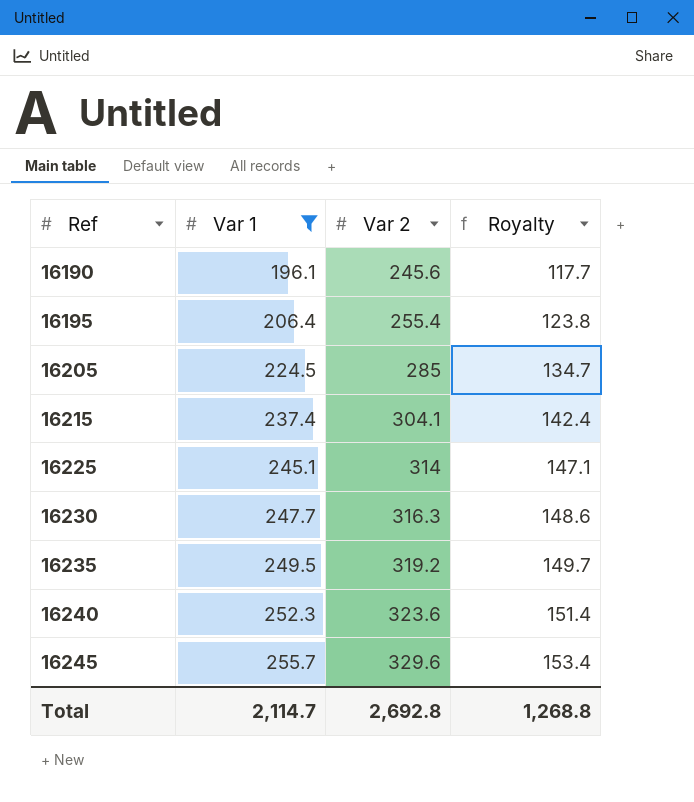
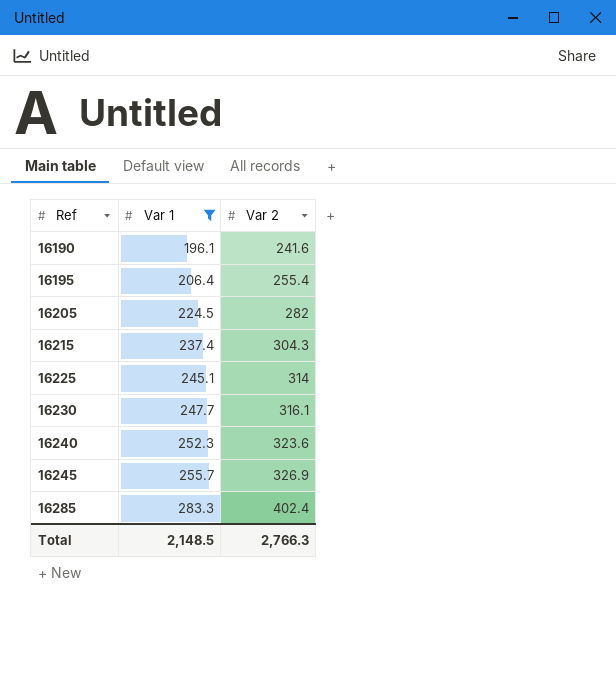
column Royalty | formula: [Var 1] * 0.6 -> none
row 16235: 249.5 | 319.2 | 149.7 -> none
16190 | Var 2: 245.6 -> 241.6
16205 | Var 2: 285 -> 282
16215 | Var 2: 304.1 -> 304.3
16230 | Var 2: 316.3 -> 316.1
16245 | Var 2: 329.6 -> 326.9
row 16285: none -> 283.3 | 402.4
Total | Var 1: 2,114.7 -> 2,148.5
Total | Var 2: 2,692.8 -> 2,766.3

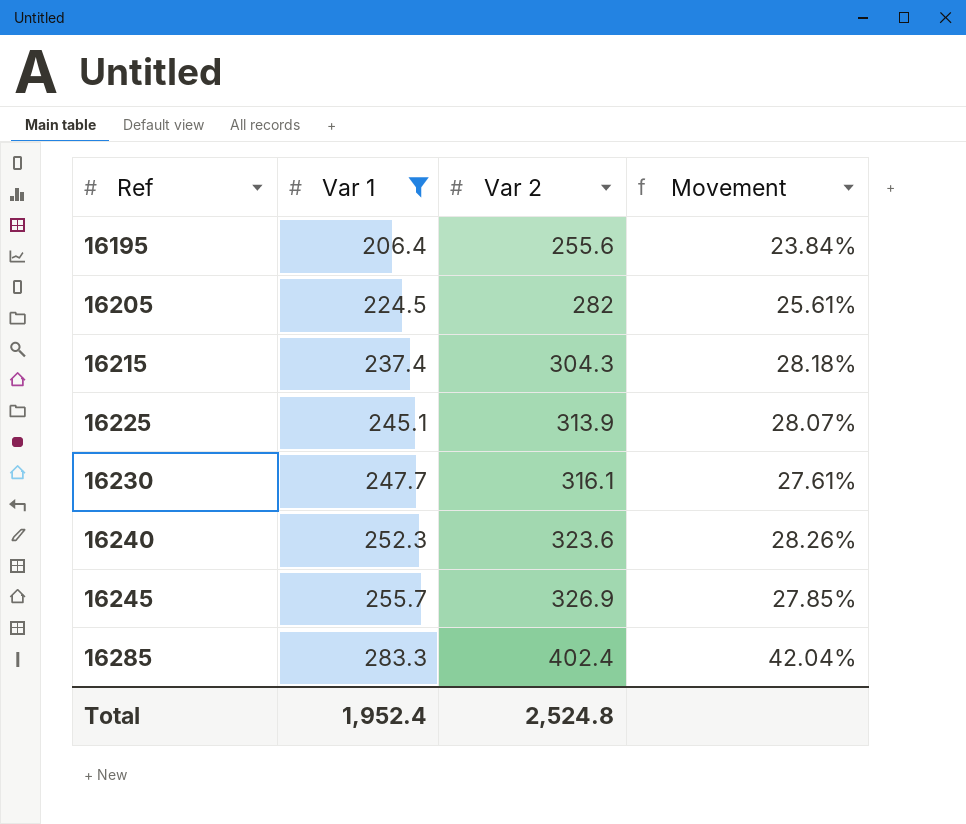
column Movement | formula: none -> ([Var 2] - [Var 1]) / [Var 1]
row 16190: 196.1 | 241.6 -> none
16195 | Var 2: 255.4 -> 255.6
16225 | Var 2: 314 -> 313.9
Total | Var 1: 2,148.5 -> 1,952.4
Total | Var 2: 2,766.3 -> 2,524.8

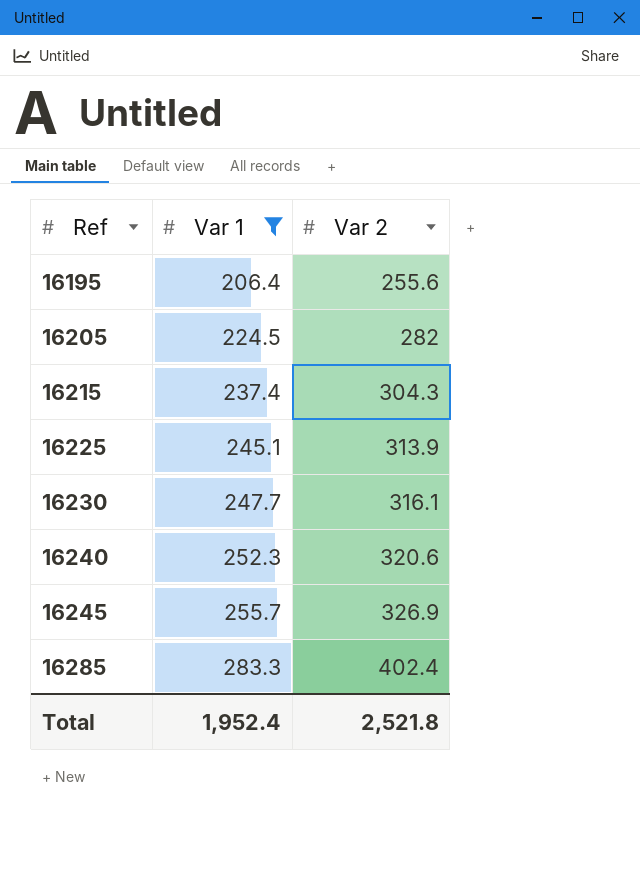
column Movement | formula: ([Var 2] - [Var 1]) / [Var 1] -> none
16240 | Var 2: 323.6 -> 320.6
Total | Var 2: 2,524.8 -> 2,521.8

